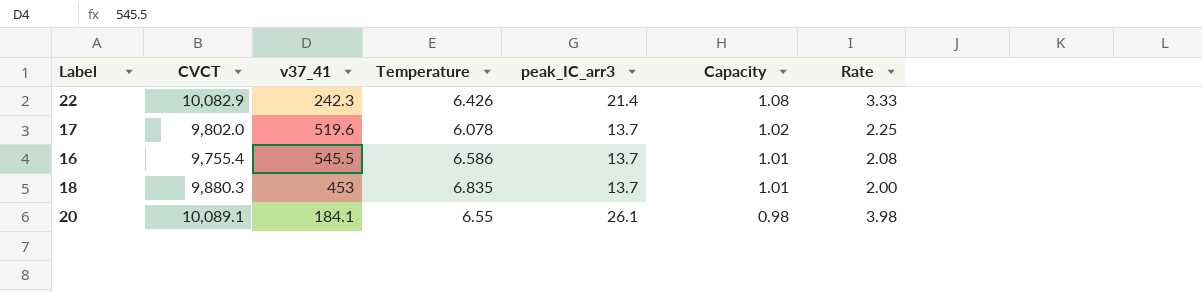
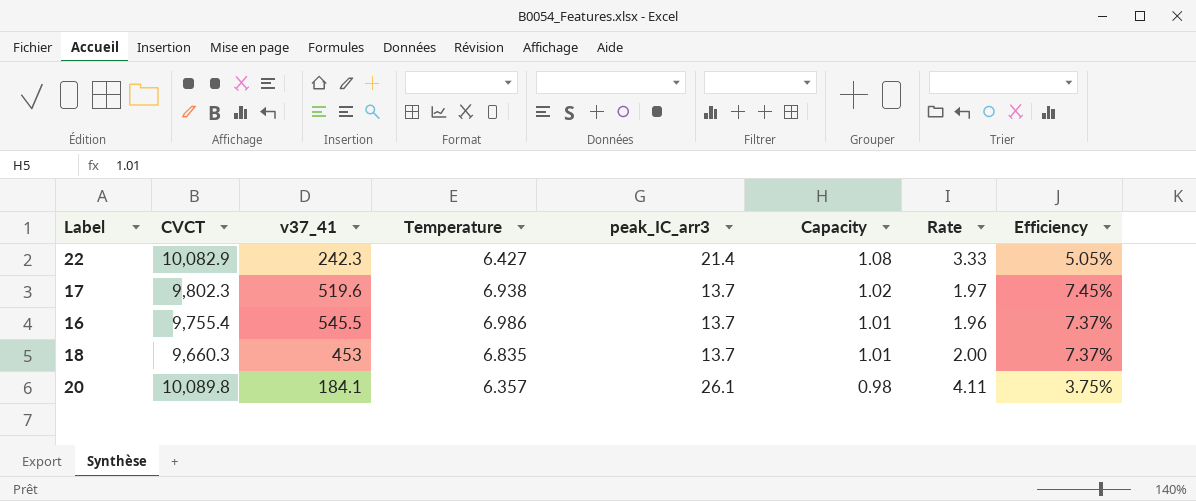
column Efficiency | formula: none -> [Capacity] / [peak_IC_arr3]
22 | Temperature: 6.426 -> 6.427
17 | CVCT: 9,802.0 -> 9,802.3
17 | Temperature: 6.078 -> 6.938
17 | Rate: 2.25 -> 1.97
16 | Temperature: 6.586 -> 6.986
16 | Rate: 2.08 -> 1.96
18 | CVCT: 9,880.3 -> 9,660.3
20 | CVCT: 10,089.1 -> 10,089.8
20 | Temperature: 6.55 -> 6.357
20 | Rate: 3.98 -> 4.11

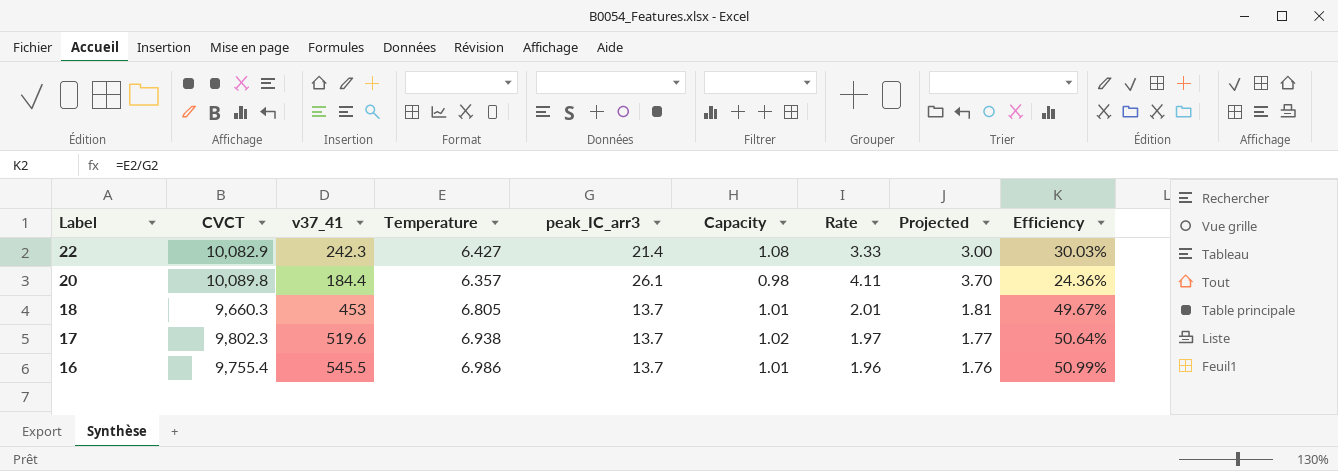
row order: Capacity descending -> Label descending
column Projected | formula: none -> [Rate] * 0.9
column Efficiency | formula: [Capacity] / [peak_IC_arr3] -> [Temperature] / [peak_IC_arr3]
20 | v37_41: 184.1 -> 184.4
18 | Temperature: 6.835 -> 6.805
18 | Rate: 2.00 -> 2.01

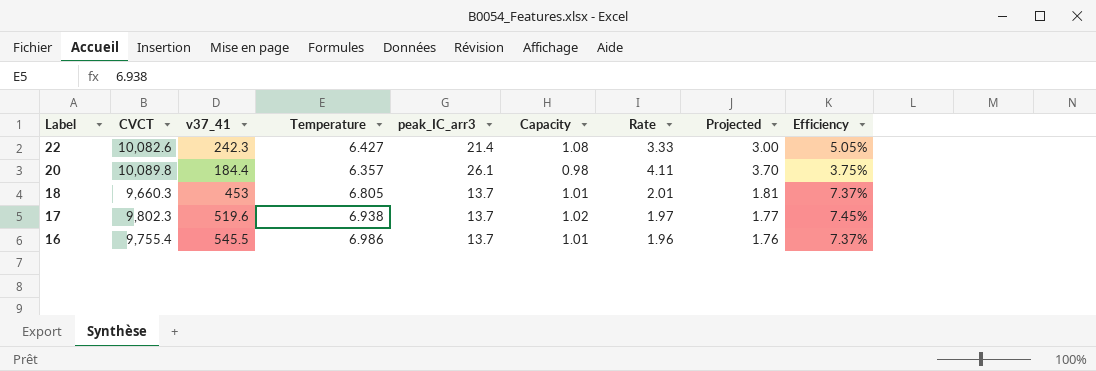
column Efficiency | formula: [Temperature] / [peak_IC_arr3] -> [Capacity] / [peak_IC_arr3]
22 | CVCT: 10,082.9 -> 10,082.6

